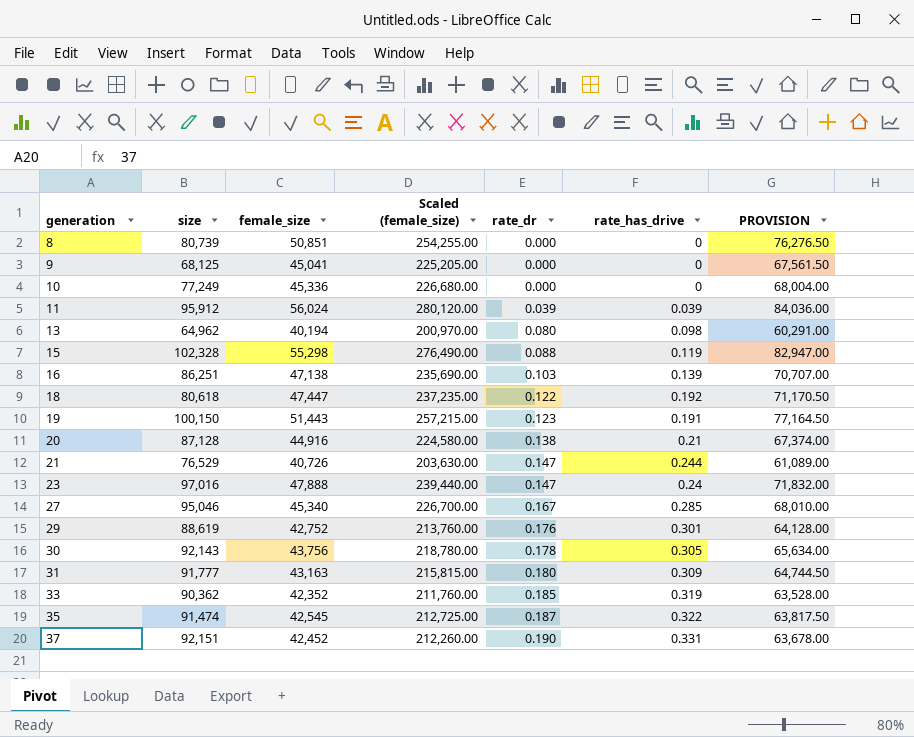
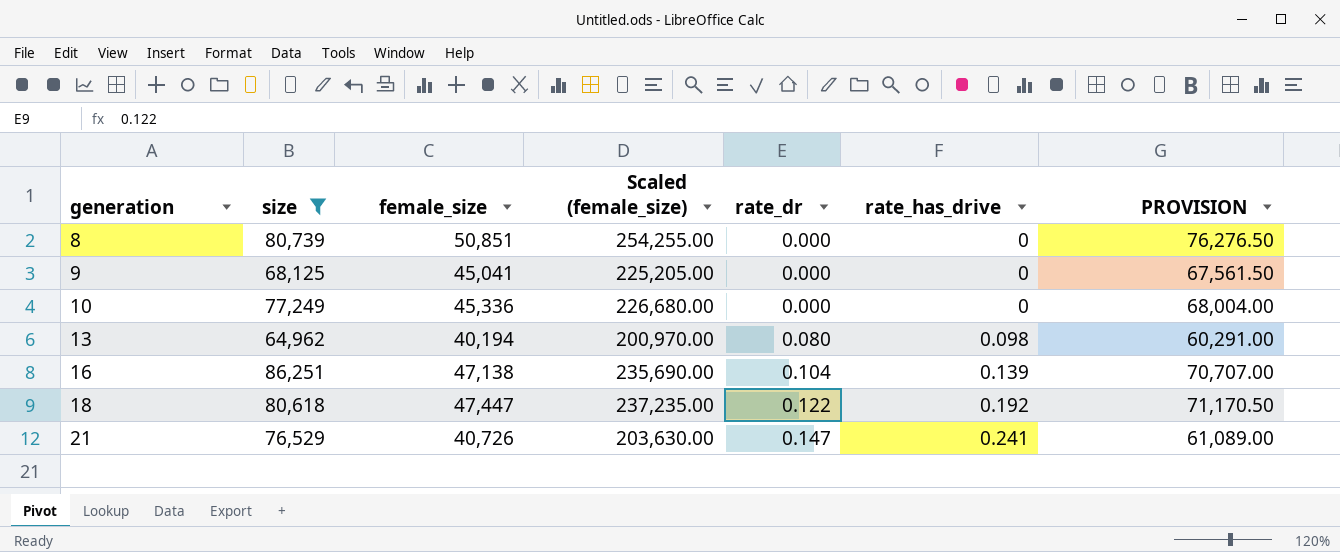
filter: none -> size <= 86,251
16 | rate_dr: 0.103 -> 0.104
21 | rate_has_drive: 0.244 -> 0.241

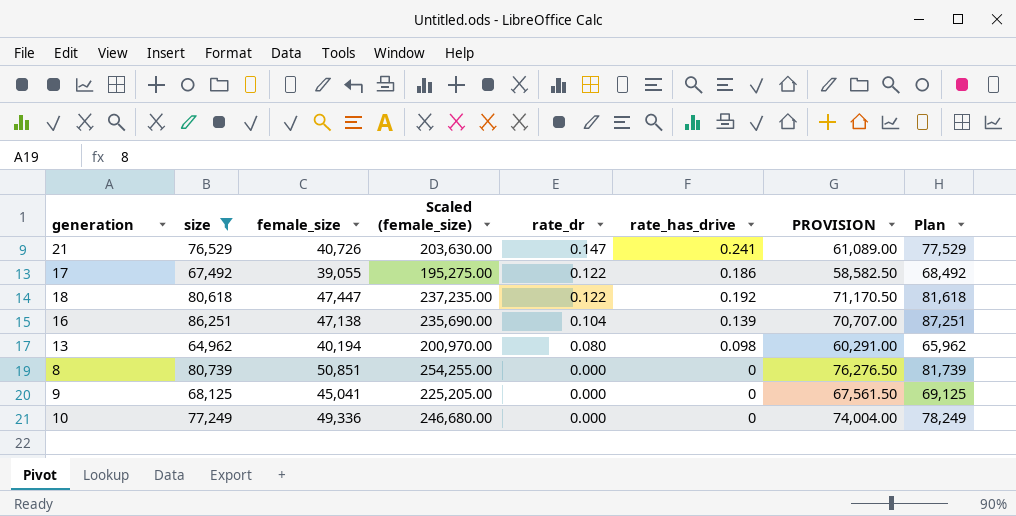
row order: generation ascending -> rate_dr descending
column Plan | formula: none -> [size] + 1000
row 17: none -> 67,492 | 39,055 | 195,275.00 | 0.122 | 0.186 | 58,582.50 | 68,492
10 | female_size: 45,336 -> 49,336
10 | Scaled (female_size): 226,680.00 -> 246,680.00
10 | PROVISION: 68,004.00 -> 74,004.00

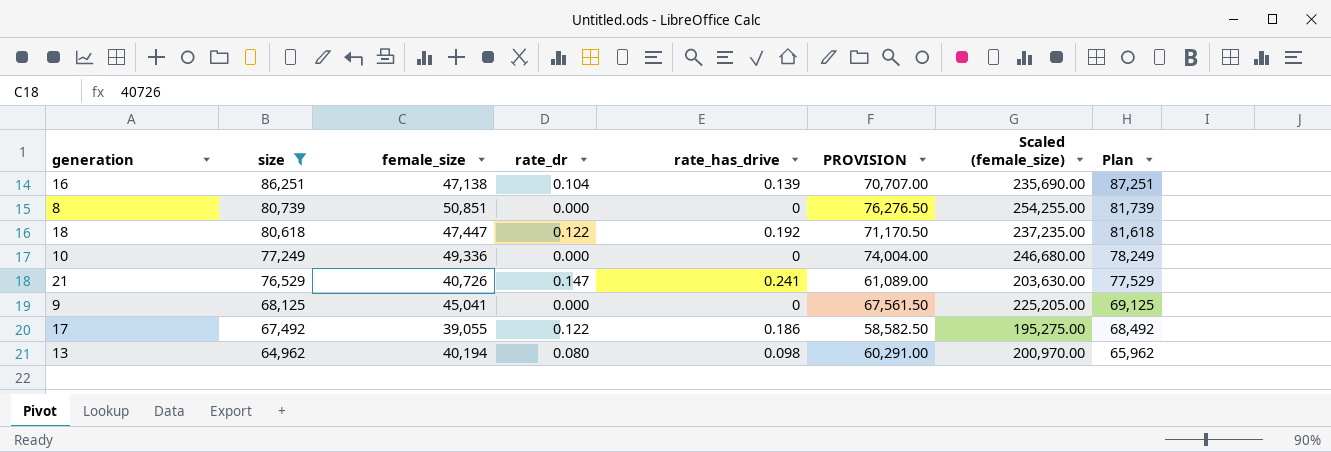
row order: rate_dr descending -> size descending
column Scaled (female_size) | position: 4 -> 7

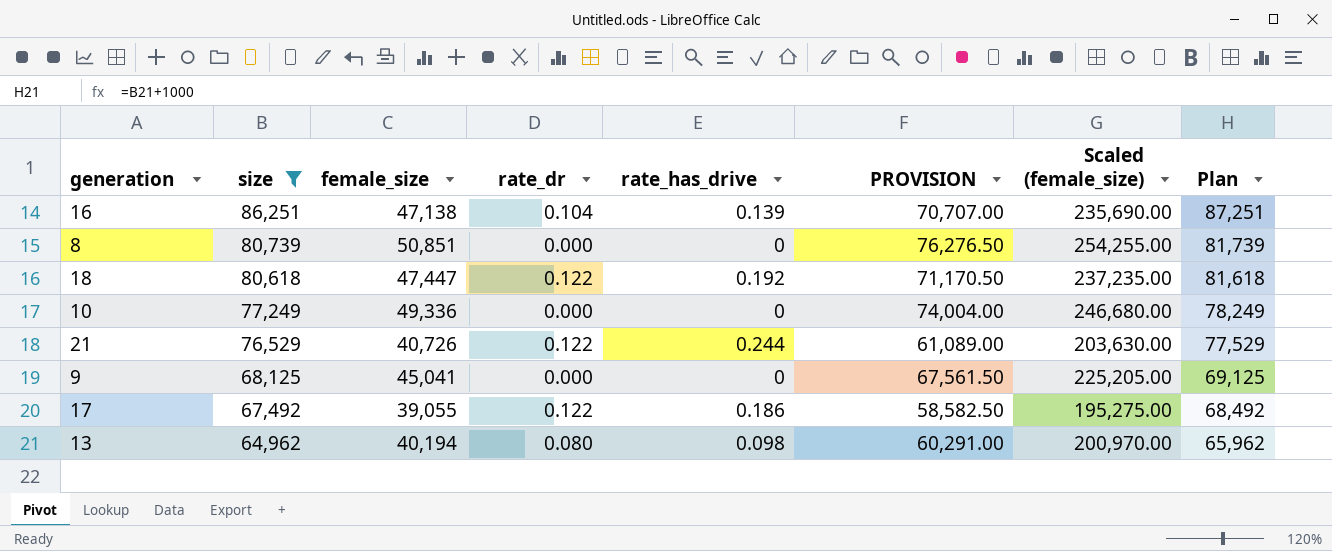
21 | rate_dr: 0.147 -> 0.122
21 | rate_has_drive: 0.241 -> 0.244

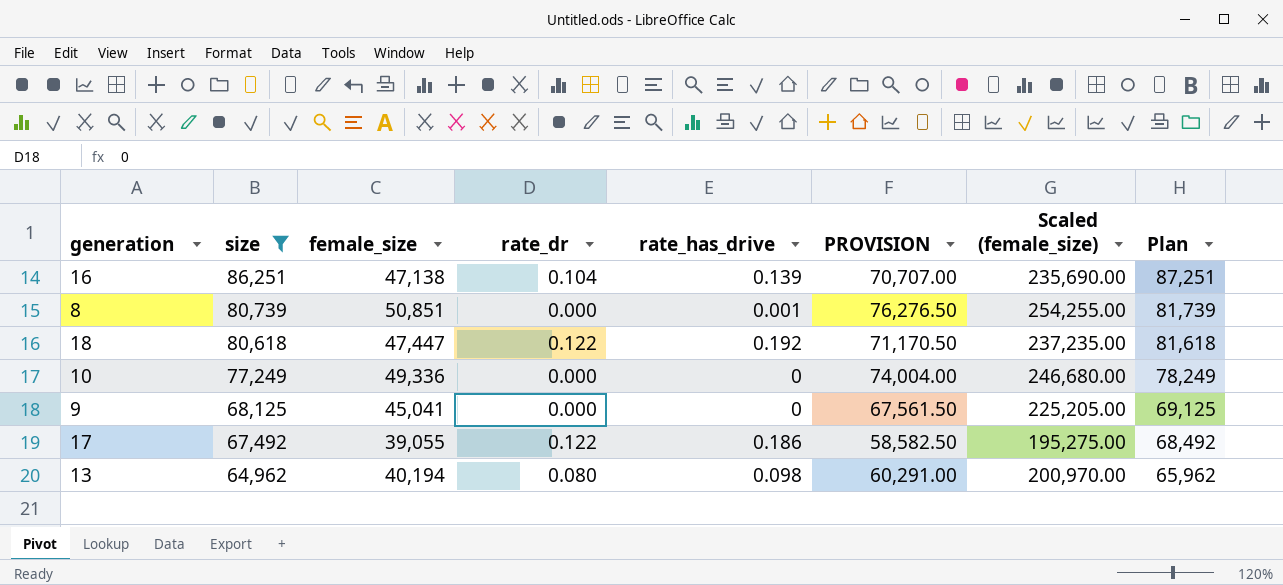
row 21: 76,529 | 40,726 | 0.122 | 0.244 | 61,089.00 | 203,630.00 | 77,529 -> none
8 | rate_has_drive: 0 -> 0.001

